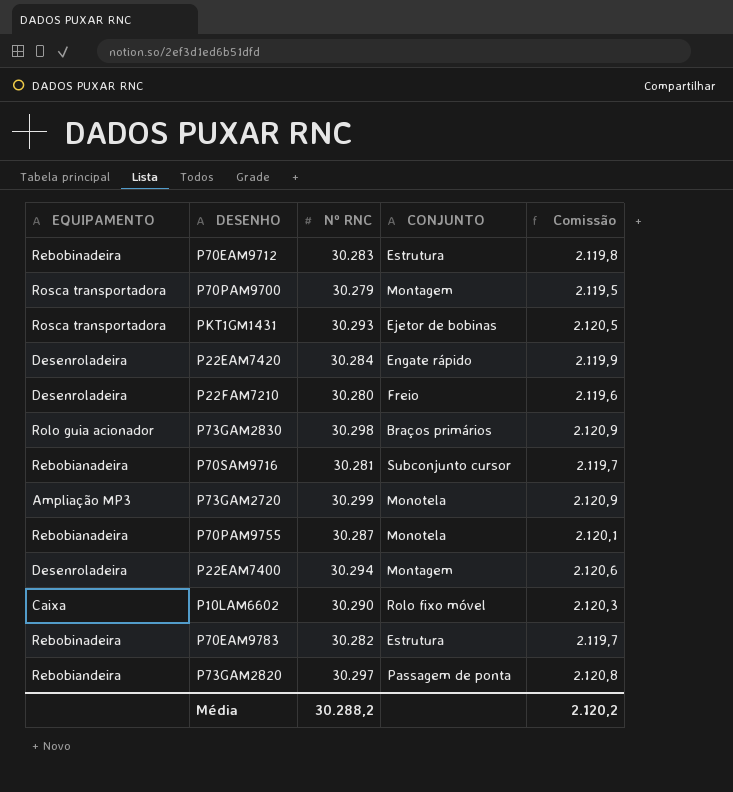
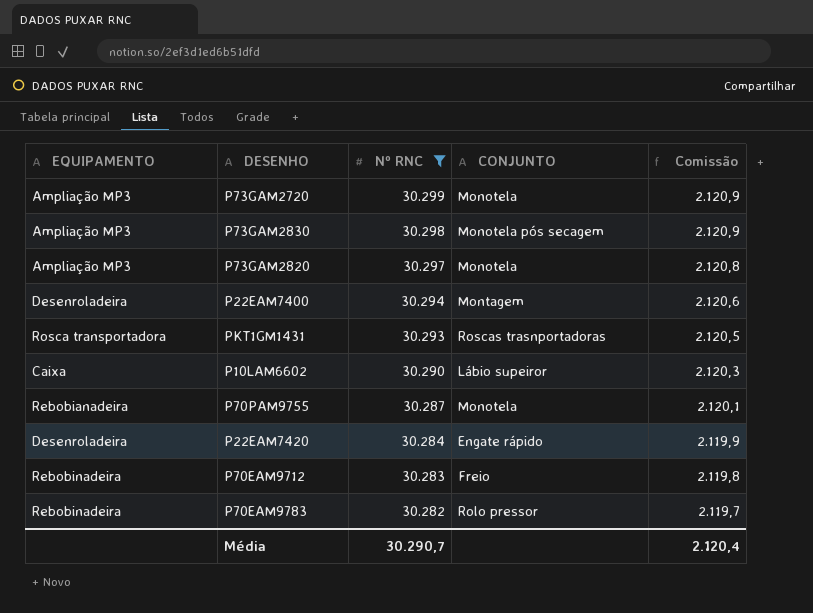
filter: none -> Nº RNC >= 30.282
row order: none -> Nº RNC descending
P73GAM2830 | EQUIPAMENTO: Rolo guia acionador -> Ampliação MP3
P73GAM2830 | CONJUNTO: Braços primários -> Monotela pós secagem
P73GAM2820 | EQUIPAMENTO: Rebobiandeira -> Ampliação MP3
P73GAM2820 | CONJUNTO: Passagem de ponta -> Monotela
PKT1GM1431 | CONJUNTO: Ejetor de bobinas -> Roscas trasnportadoras
P10LAM6602 | CONJUNTO: Rolo fixo móvel -> Lábio supeiror
P70EAM9712 | CONJUNTO: Estrutura -> Freio
P70EAM9783 | CONJUNTO: Estrutura -> Rolo pressor
Média | Nº RNC: 30.288,2 -> 30.290,7
Média | Comissão: 2.120,2 -> 2.120,4

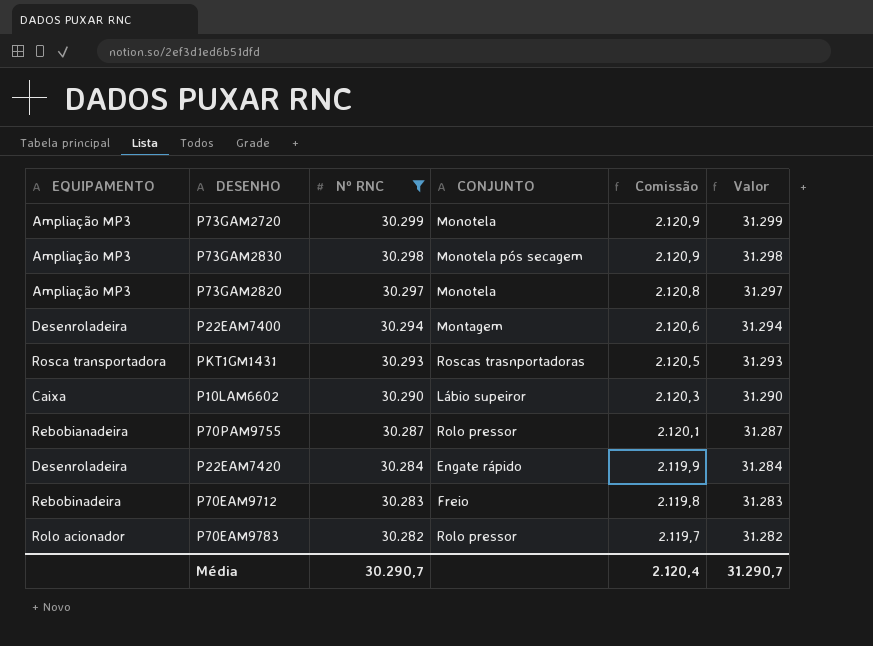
column Valor | formula: none -> [Nº RNC] + 1000
P70PAM9755 | CONJUNTO: Monotela -> Rolo pressor
P70EAM9783 | EQUIPAMENTO: Rebobinadeira -> Rolo acionador

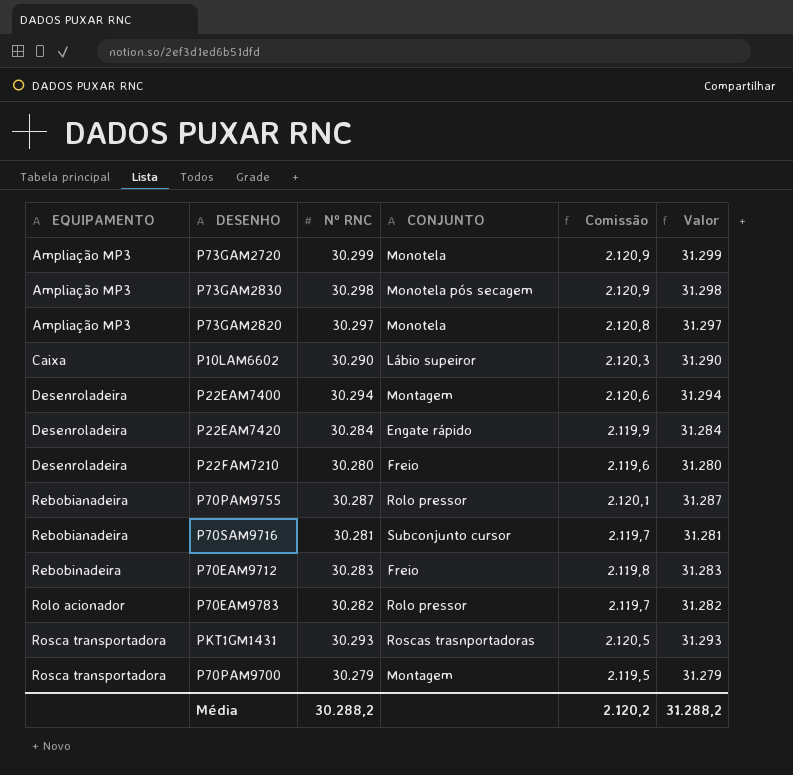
filter: Nº RNC >= 30.282 -> none
row order: Nº RNC descending -> EQUIPAMENTO ascending
Média | Nº RNC: 30.290,7 -> 30.288,2
Média | Comissão: 2.120,4 -> 2.120,2
Média | Valor: 31.290,7 -> 31.288,2

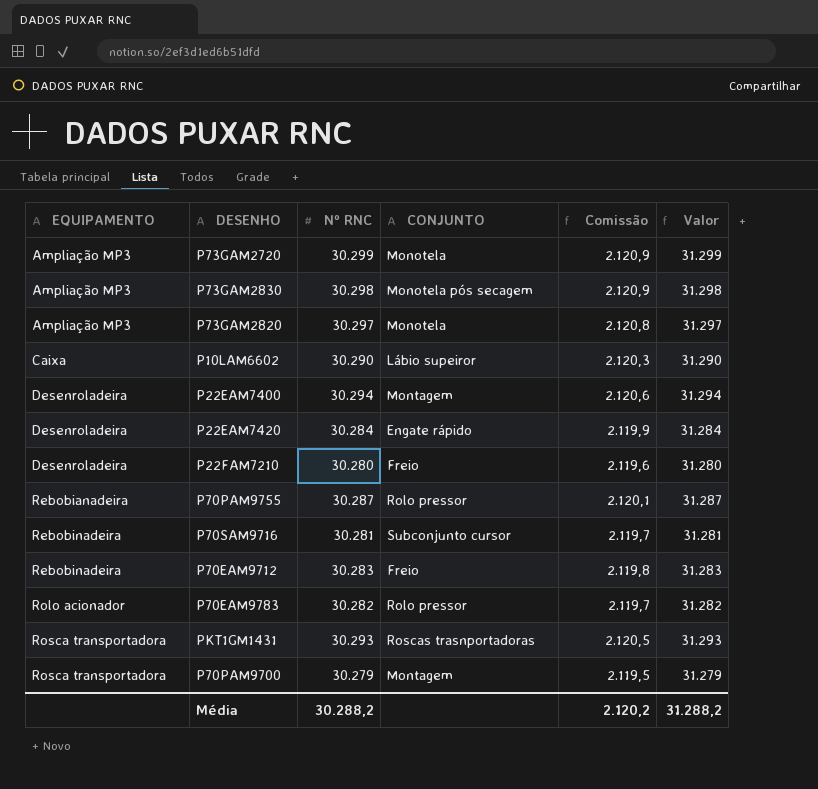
P70SAM9716 | EQUIPAMENTO: Rebobianadeira -> Rebobinadeira

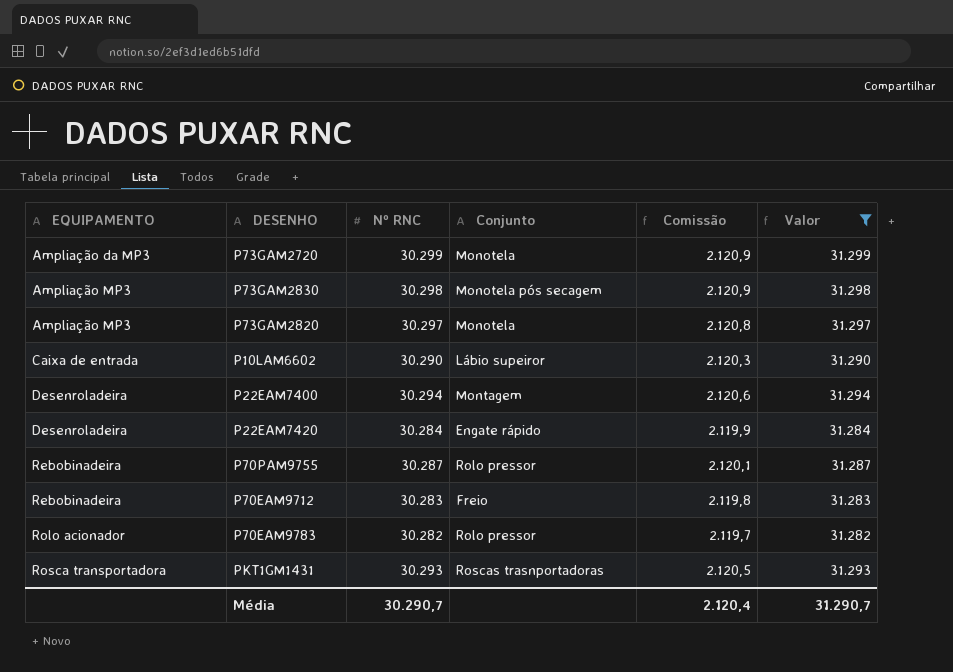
filter: none -> Valor >= 31.282
column name: CONJUNTO -> Conjunto
P73GAM2720 | EQUIPAMENTO: Ampliação MP3 -> Ampliação da MP3
P10LAM6602 | EQUIPAMENTO: Caixa -> Caixa de entrada
P70PAM9755 | EQUIPAMENTO: Rebobianadeira -> Rebobinadeira
Média | Nº RNC: 30.288,2 -> 30.290,7
Média | Comissão: 2.120,2 -> 2.120,4
Média | Valor: 31.288,2 -> 31.290,7

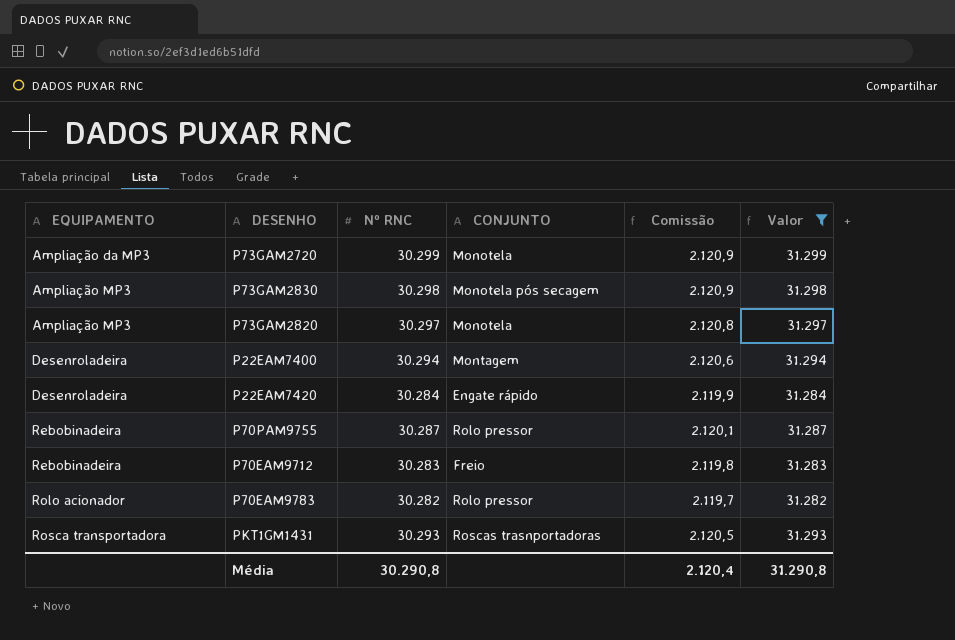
column name: Conjunto -> CONJUNTO
row P10LAM6602: Caixa de entrada | 30.290 | Lábio supeiror | 2.120,3 | 31.290 -> none
Média | Nº RNC: 30.290,7 -> 30.290,8
Média | Valor: 31.290,7 -> 31.290,8

